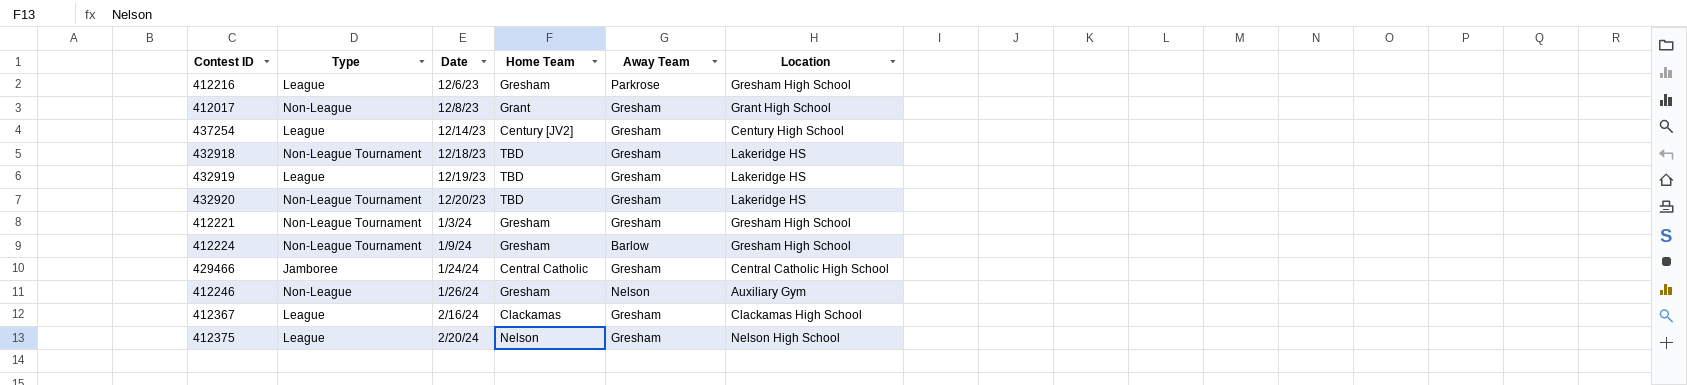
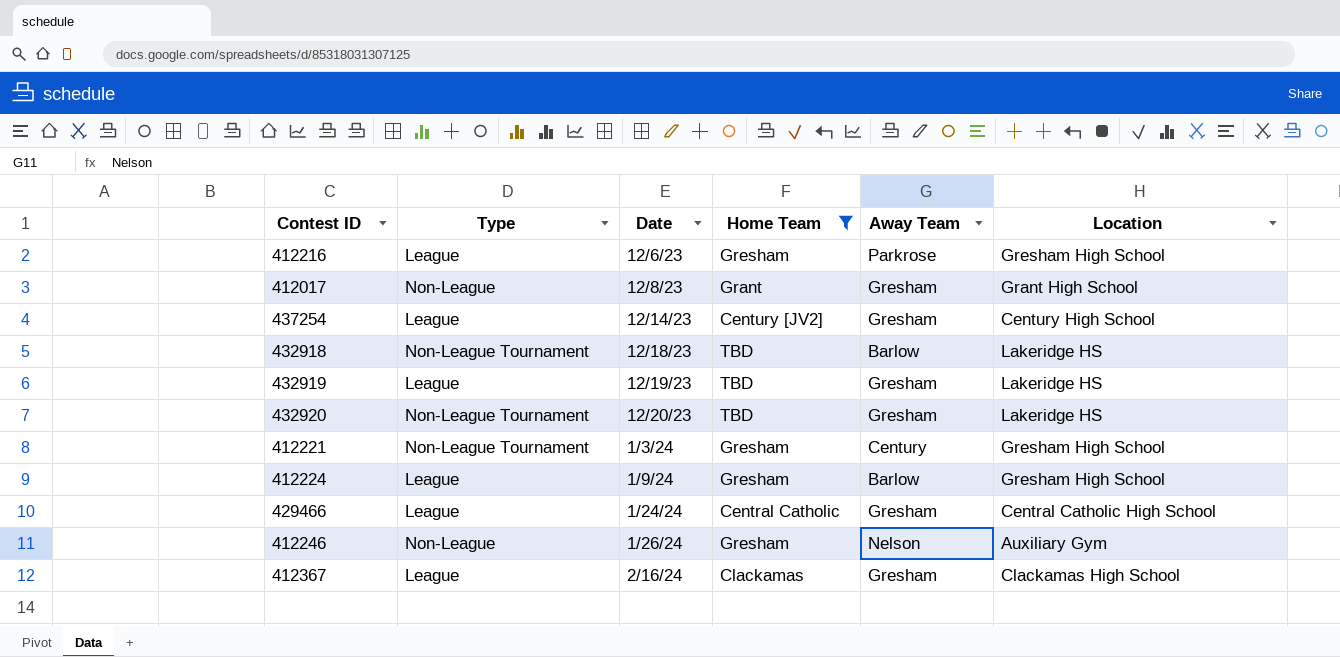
filter: none -> Home Team != Nelson
432918 | Away Team: Gresham -> Barlow
412221 | Away Team: Gresham -> Century
412224 | Type: Non-League Tournament -> League
429466 | Type: Jamboree -> League

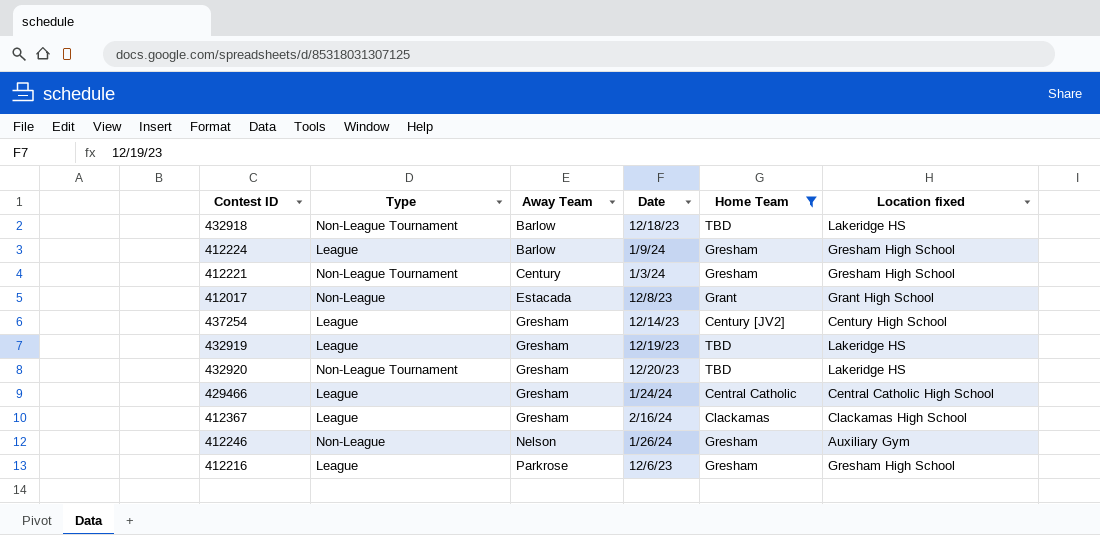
row order: Date ascending -> Away Team ascending
column Away Team | position: 5 -> 3
column name: Location -> Location fixed
412017 | Away Team: Gresham -> Estacada

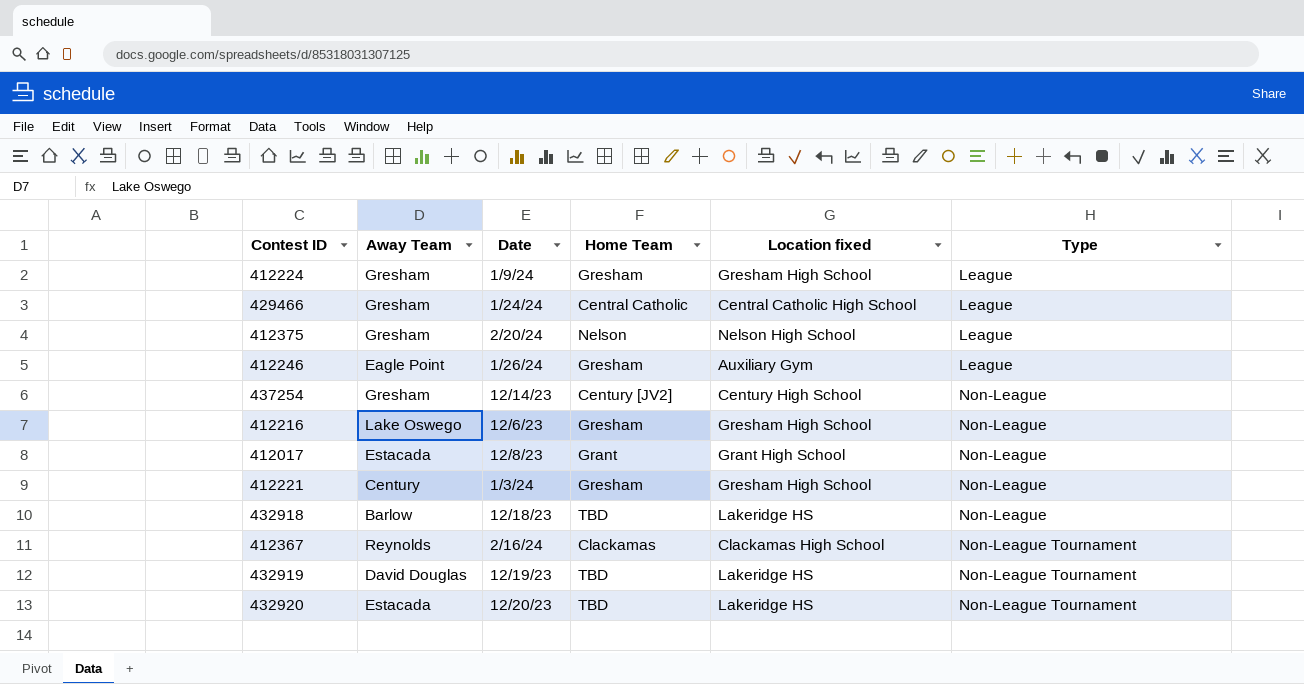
filter: Home Team != Nelson -> none
row order: Away Team ascending -> Type ascending
column Type | position: 2 -> 6
412224 | Away Team: Barlow -> Gresham
412246 | Away Team: Nelson -> Eagle Point
412246 | Type: Non-League -> League
437254 | Type: League -> Non-League
412216 | Away Team: Parkrose -> Lake Oswego
412216 | Type: League -> Non-League
412221 | Type: Non-League Tournament -> Non-League
432918 | Type: Non-League Tournament -> Non-League
412367 | Away Team: Gresham -> Reynolds
412367 | Type: League -> Non-League Tournament
432919 | Away Team: Gresham -> David Douglas
432919 | Type: League -> Non-League Tournament
432920 | Away Team: Gresham -> Estacada

